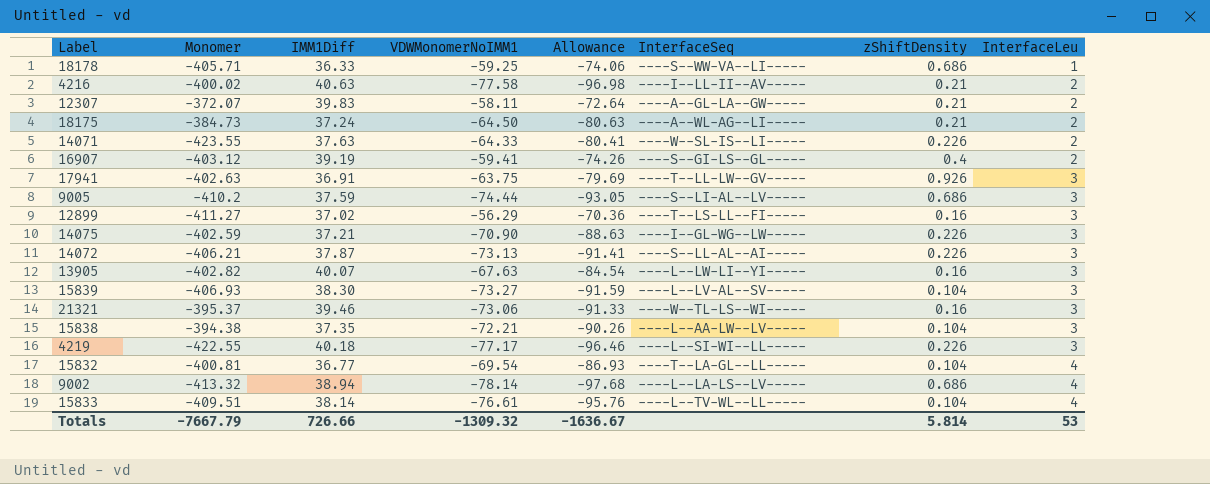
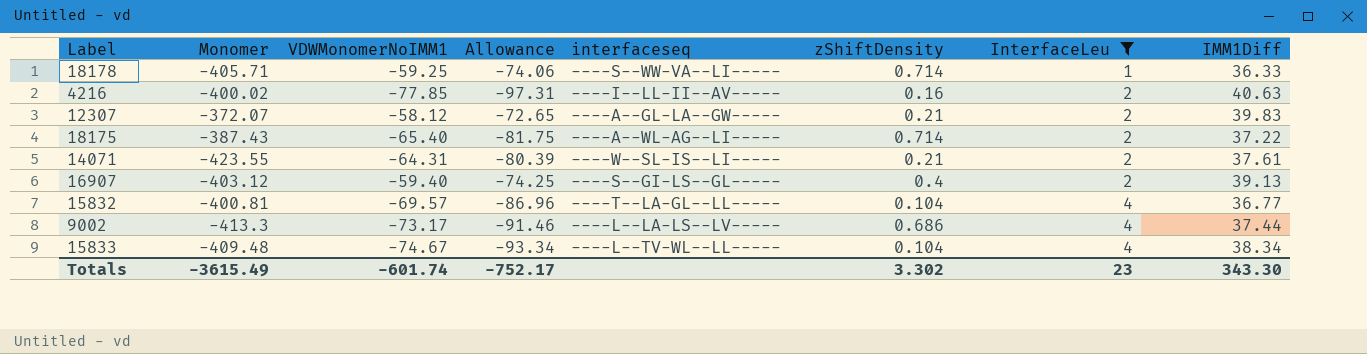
filter: none -> InterfaceLeu != 3
column name: InterfaceSeq -> interfaceseq
column IMM1Diff | position: 3 -> 8
18178 | zShiftDensity: 0.686 -> 0.714
4216 | VDWMonomerNoIMM1: -77.58 -> -77.85
4216 | Allowance: -96.98 -> -97.31
4216 | zShiftDensity: 0.21 -> 0.16
12307 | VDWMonomerNoIMM1: -58.11 -> -58.12
12307 | Allowance: -72.64 -> -72.65
18175 | Monomer: -384.73 -> -387.43
18175 | VDWMonomerNoIMM1: -64.50 -> -65.40
18175 | Allowance: -80.63 -> -81.75
18175 | zShiftDensity: 0.21 -> 0.714
18175 | IMM1Diff: 37.24 -> 37.22
14071 | VDWMonomerNoIMM1: -64.33 -> -64.31
14071 | Allowance: -80.41 -> -80.39
14071 | zShiftDensity: 0.226 -> 0.21
14071 | IMM1Diff: 37.63 -> 37.61
16907 | VDWMonomerNoIMM1: -59.41 -> -59.40
16907 | Allowance: -74.26 -> -74.25
16907 | IMM1Diff: 39.19 -> 39.13
15832 | VDWMonomerNoIMM1: -69.54 -> -69.57
15832 | Allowance: -86.93 -> -86.96
9002 | Monomer: -413.32 -> -413.3
9002 | VDWMonomerNoIMM1: -78.14 -> -73.17
9002 | Allowance: -97.68 -> -91.46
9002 | IMM1Diff: 38.94 -> 37.44
15833 | Monomer: -409.51 -> -409.48
15833 | VDWMonomerNoIMM1: -76.61 -> -74.67
15833 | Allowance: -95.76 -> -93.34
15833 | IMM1Diff: 38.14 -> 38.34
Totals | Monomer: -7667.79 -> -3615.49
Totals | VDWMonomerNoIMM1: -1309.32 -> -601.74
Totals | Allowance: -1636.67 -> -752.17
Totals | zShiftDensity: 5.814 -> 3.302
Totals | InterfaceLeu: 53 -> 23
Totals | IMM1Diff: 726.66 -> 343.30

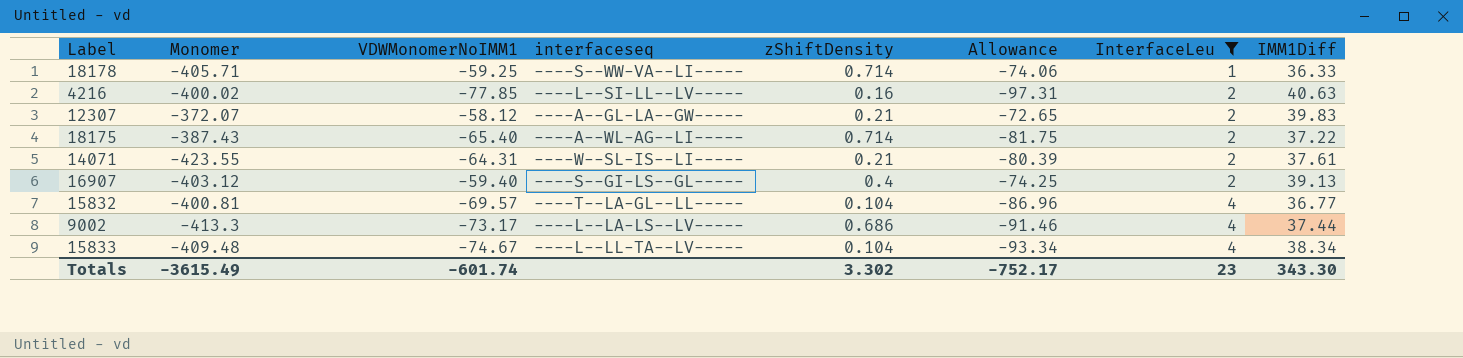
column Allowance | position: 4 -> 6
4216 | interfaceseq: ----I--LL-II--AV----- -> ----L--SI-LL--LV-----
15833 | interfaceseq: ----L--TV-WL--LL----- -> ----L--LL-TA--LV-----

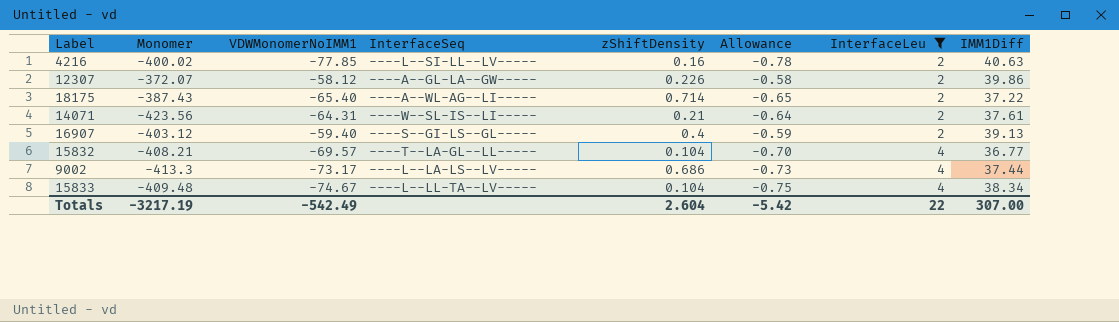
column name: interfaceseq -> InterfaceSeq
column Allowance | formula: [VDWMonomerNoIMM1] * 1.25 -> [VDWMonomerNoIMM1] * 0.01
row 18178: -405.71 | -59.25 | ----S--WW-VA--LI----- | 0.714 | -74.06 | 1 | 36.33 -> none
12307 | zShiftDensity: 0.21 -> 0.226
12307 | IMM1Diff: 39.83 -> 39.86
14071 | Monomer: -423.55 -> -423.56
15832 | Monomer: -400.81 -> -408.21
Totals | Monomer: -3615.49 -> -3217.19
Totals | VDWMonomerNoIMM1: -601.74 -> -542.49
Totals | zShiftDensity: 3.302 -> 2.604
Totals | Allowance: -752.17 -> -5.42
Totals | InterfaceLeu: 23 -> 22
Totals | IMM1Diff: 343.30 -> 307.00

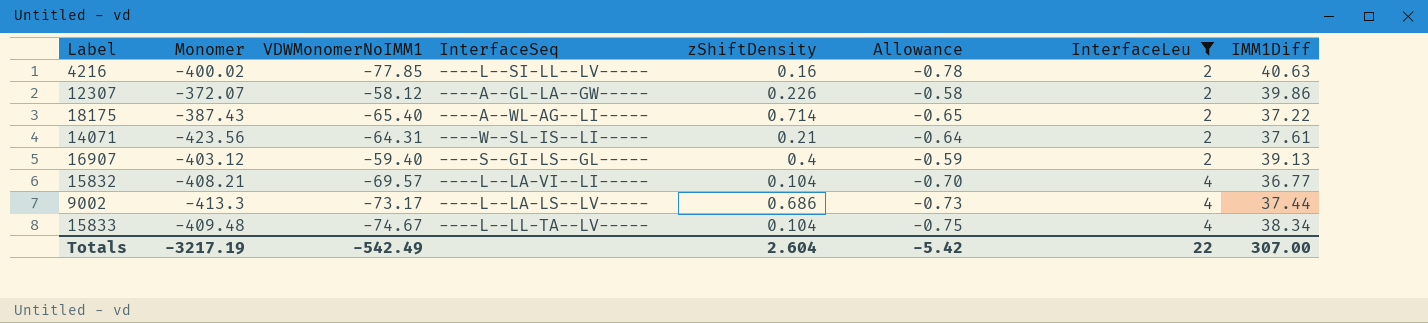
15832 | InterfaceSeq: ----T--LA-GL--LL----- -> ----L--LA-VI--LI-----

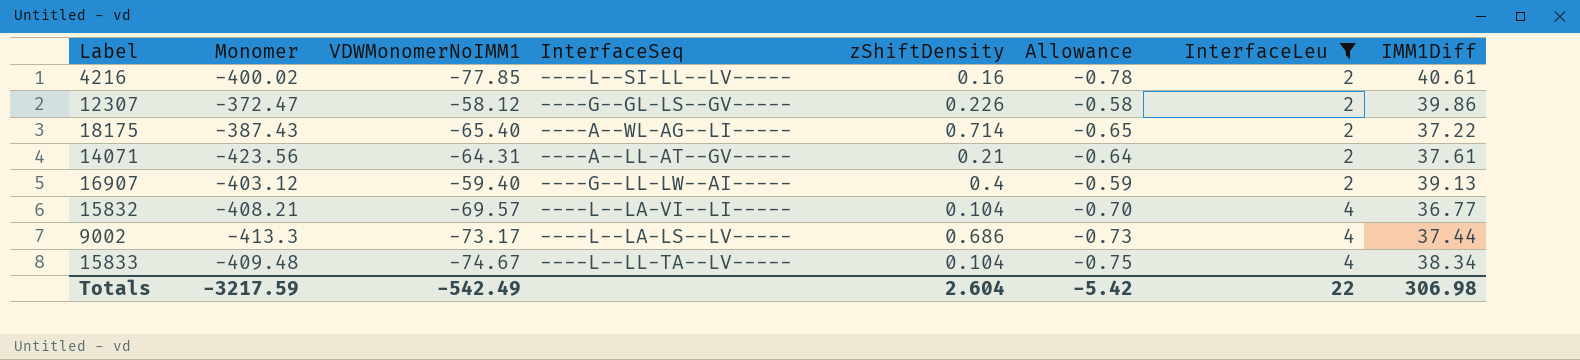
4216 | IMM1Diff: 40.63 -> 40.61
12307 | Monomer: -372.07 -> -372.47
12307 | InterfaceSeq: ----A--GL-LA--GW----- -> ----G--GL-LS--GV-----
14071 | InterfaceSeq: ----W--SL-IS--LI----- -> ----A--LL-AT--GV-----
16907 | InterfaceSeq: ----S--GI-LS--GL----- -> ----G--LL-LW--AI-----
Totals | Monomer: -3217.19 -> -3217.59
Totals | IMM1Diff: 307.00 -> 306.98

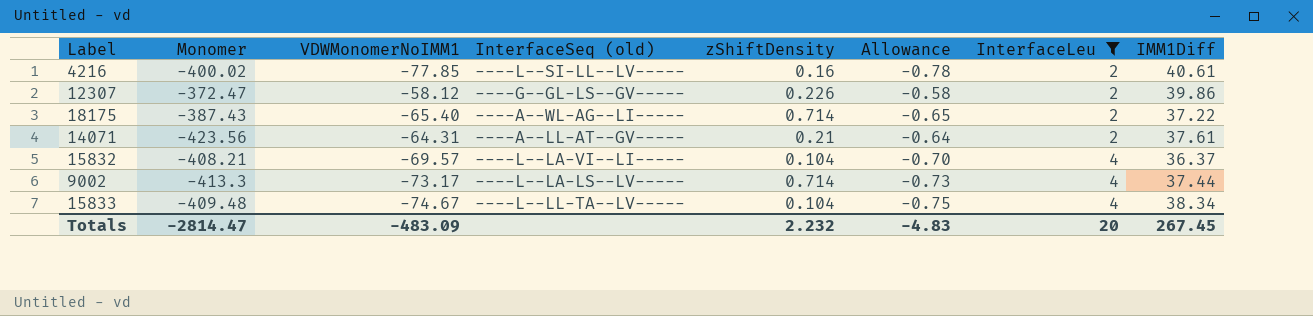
column name: InterfaceSeq -> InterfaceSeq (old)
row 16907: -403.12 | -59.40 | ----G--LL-LW--AI----- | 0.4 | -0.59 | 2 | 39.13 -> none
15832 | IMM1Diff: 36.77 -> 36.37
9002 | zShiftDensity: 0.686 -> 0.714
Totals | Monomer: -3217.59 -> -2814.47
Totals | VDWMonomerNoIMM1: -542.49 -> -483.09
Totals | zShiftDensity: 2.604 -> 2.232
Totals | Allowance: -5.42 -> -4.83
Totals | InterfaceLeu: 22 -> 20
Totals | IMM1Diff: 306.98 -> 267.45

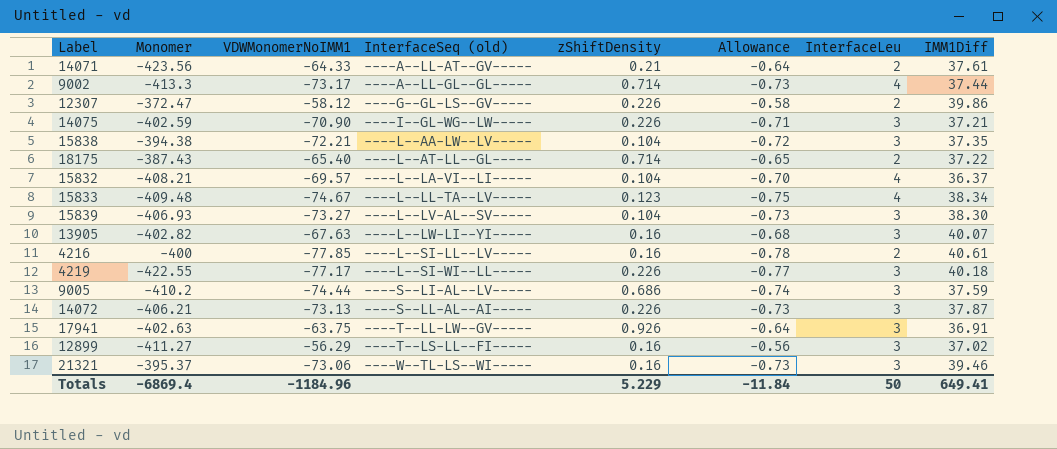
filter: InterfaceLeu != 3 -> none
row order: InterfaceLeu ascending -> InterfaceSeq (old) ascending
14071 | VDWMonomerNoIMM1: -64.31 -> -64.33
9002 | InterfaceSeq (old): ----L--LA-LS--LV----- -> ----A--LL-GL--GL-----
18175 | InterfaceSeq (old): ----A--WL-AG--LI----- -> ----L--AT-LL--GL-----
15833 | zShiftDensity: 0.104 -> 0.123
4216 | Monomer: -400.02 -> -400
Totals | Monomer: -2814.47 -> -6869.4
Totals | VDWMonomerNoIMM1: -483.09 -> -1184.96
Totals | zShiftDensity: 2.232 -> 5.229
Totals | Allowance: -4.83 -> -11.84
Totals | InterfaceLeu: 20 -> 50
Totals | IMM1Diff: 267.45 -> 649.41

